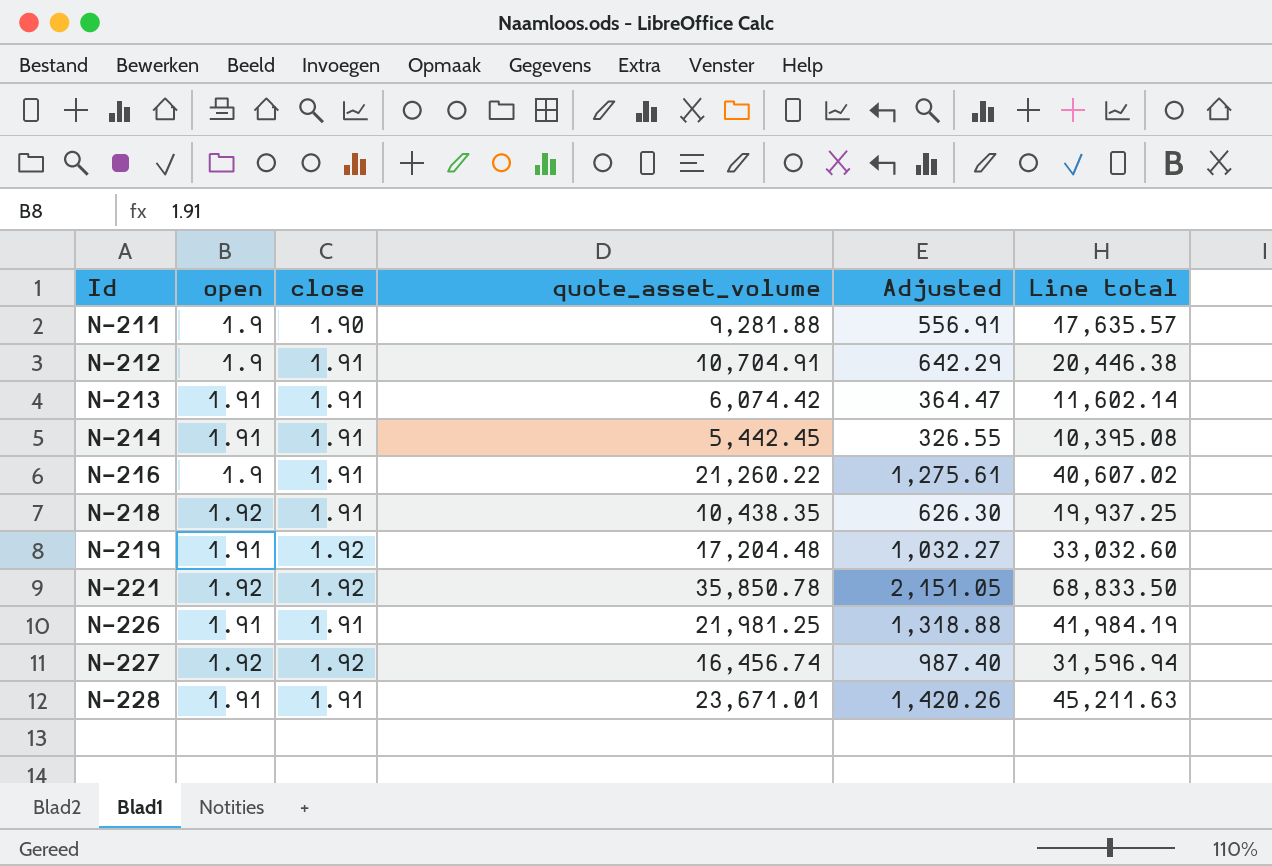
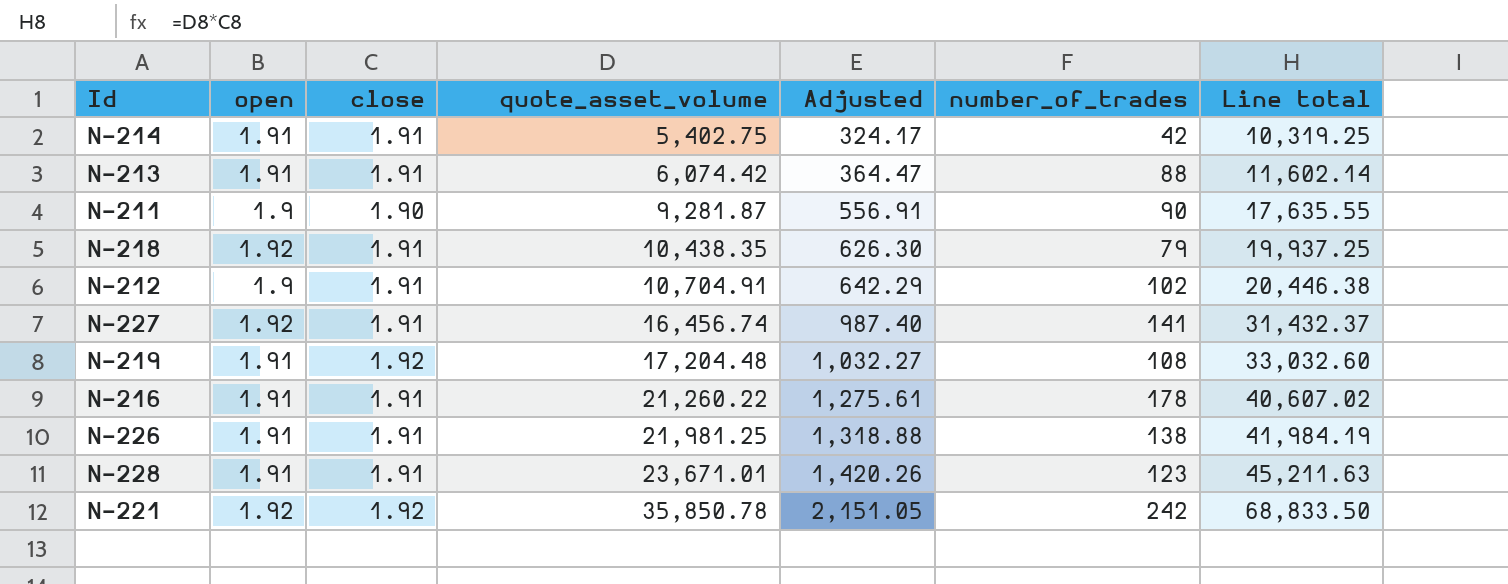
row order: Id ascending -> quote_asset_volume ascending
column number_of_trades | position: none -> 6
N-214 | quote_asset_volume: 5,442.45 -> 5,402.75
N-214 | Adjusted: 326.55 -> 324.17
N-214 | Line total: 10,395.08 -> 10,319.25
N-211 | quote_asset_volume: 9,281.88 -> 9,281.87
N-211 | Line total: 17,635.57 -> 17,635.55
N-227 | close: 1.92 -> 1.91
N-227 | Line total: 31,596.94 -> 31,432.37
N-216 | open: 1.9 -> 1.91

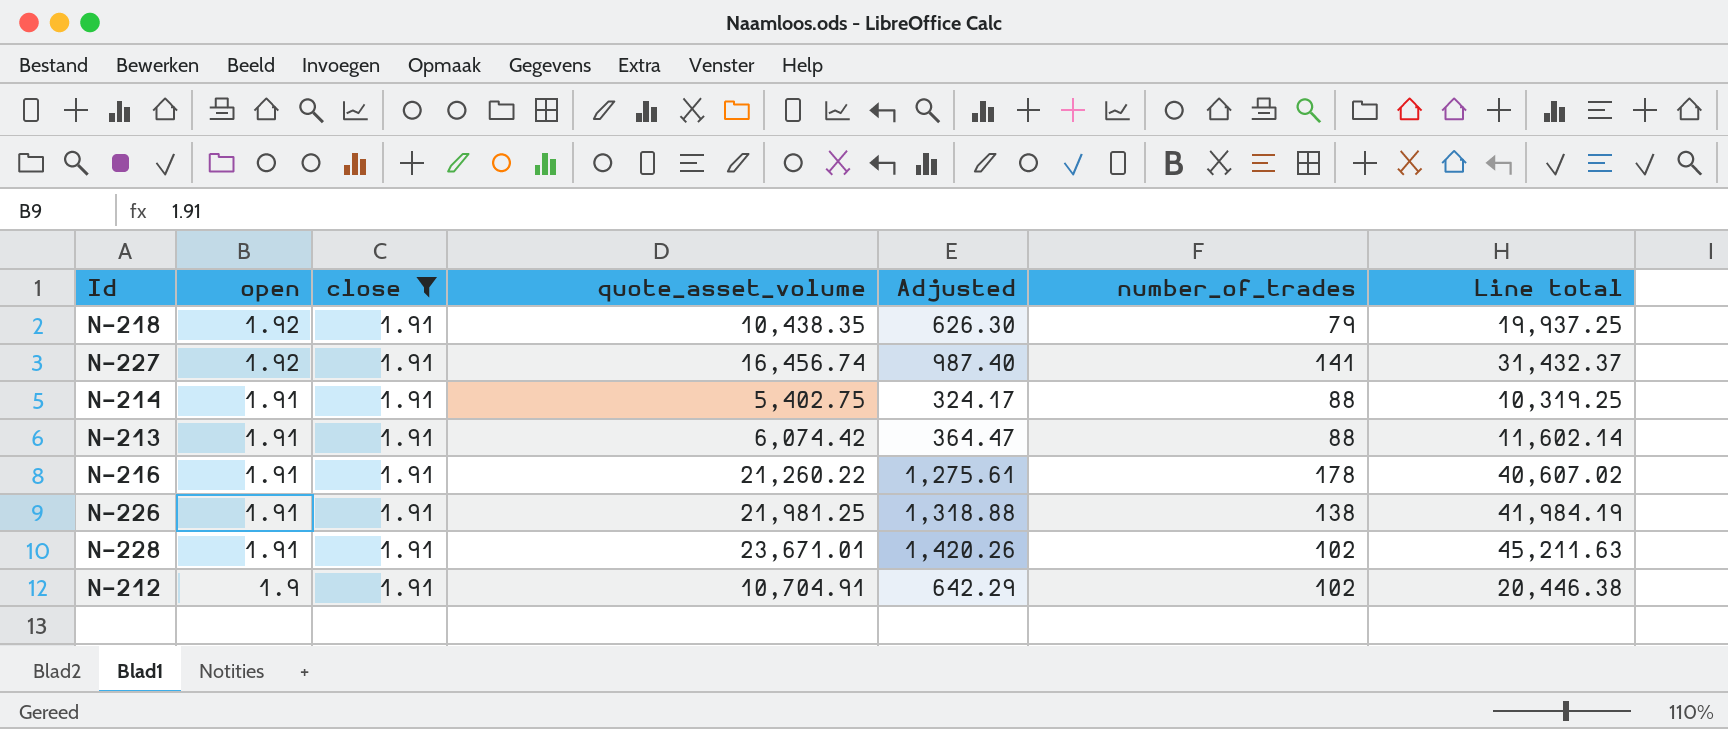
filter: none -> close = 1.91
row order: quote_asset_volume ascending -> open descending
N-214 | number_of_trades: 42 -> 88
N-228 | number_of_trades: 123 -> 102

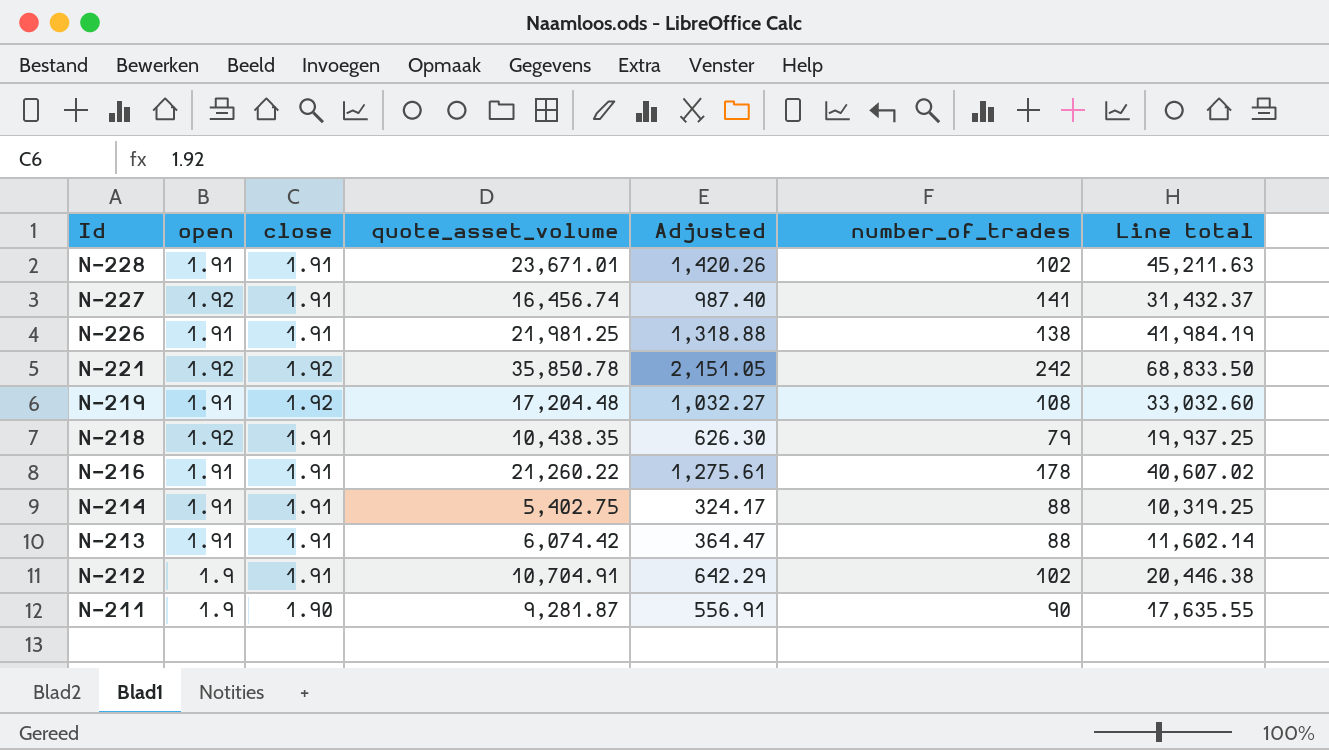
filter: close = 1.91 -> none
row order: open descending -> Id descending

